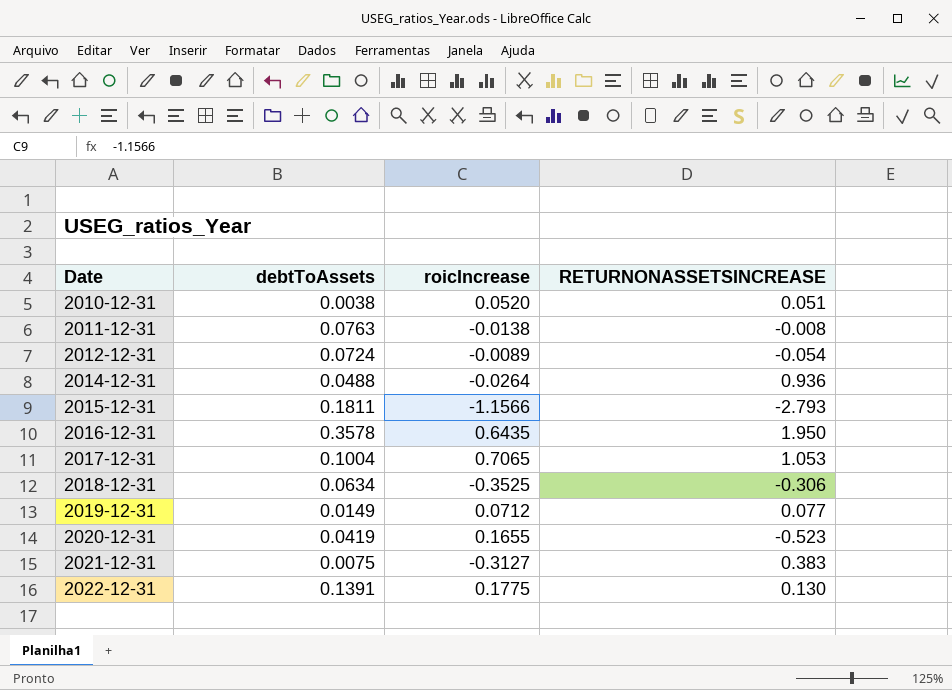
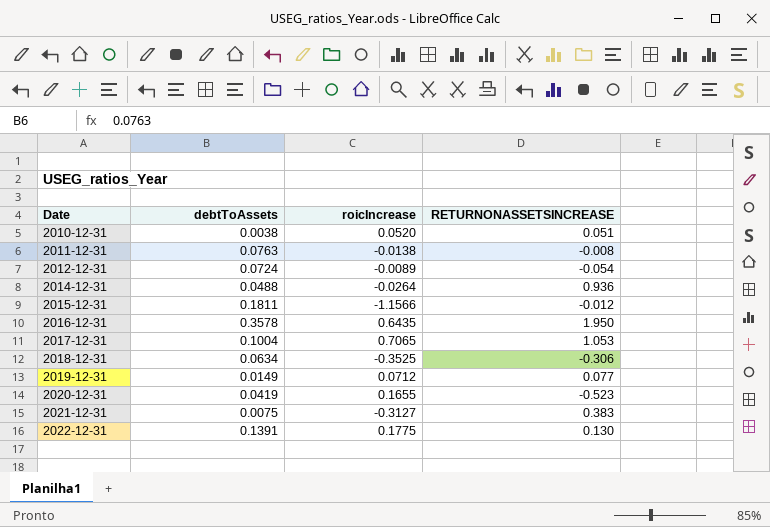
2015-12-31 | RETURNONASSETSINCREASE: -2.793 -> -0.012

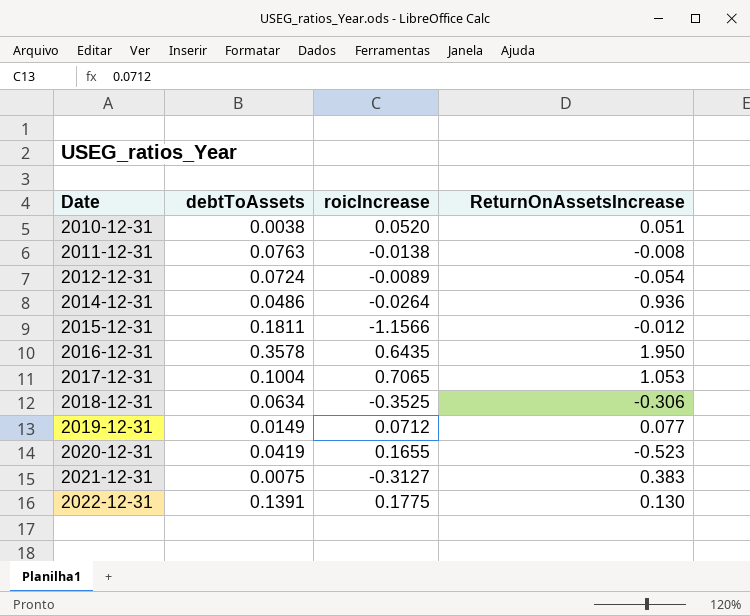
column name: RETURNONASSETSINCREASE -> ReturnOnAssetsIncrease
2014-12-31 | debtToAssets: 0.0488 -> 0.0486

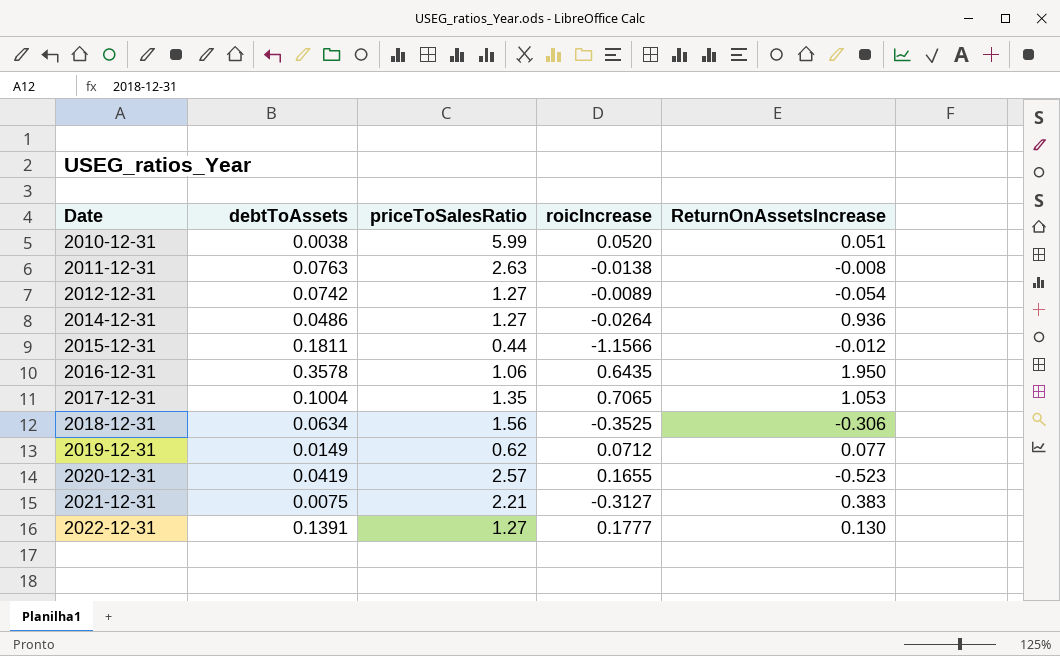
column priceToSalesRatio | position: none -> 3
2012-12-31 | debtToAssets: 0.0724 -> 0.0742
2022-12-31 | roicIncrease: 0.1775 -> 0.1777

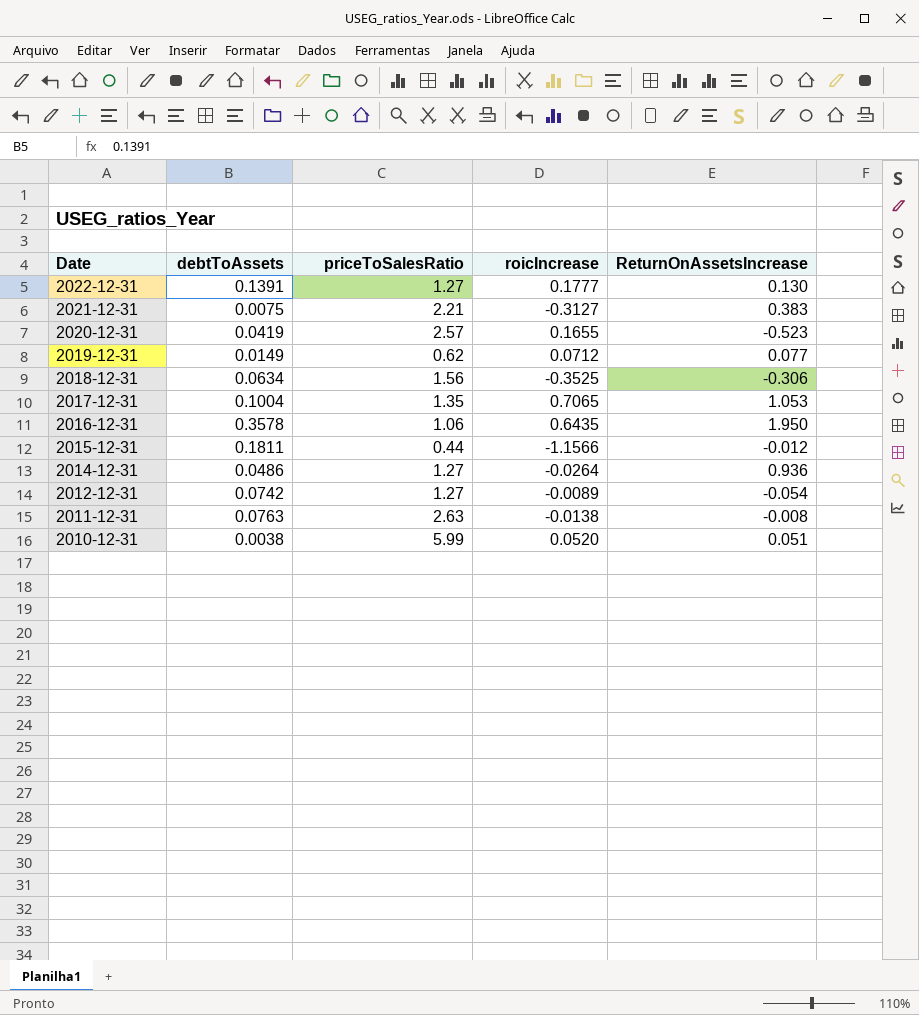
row order: Date ascending -> Date descending

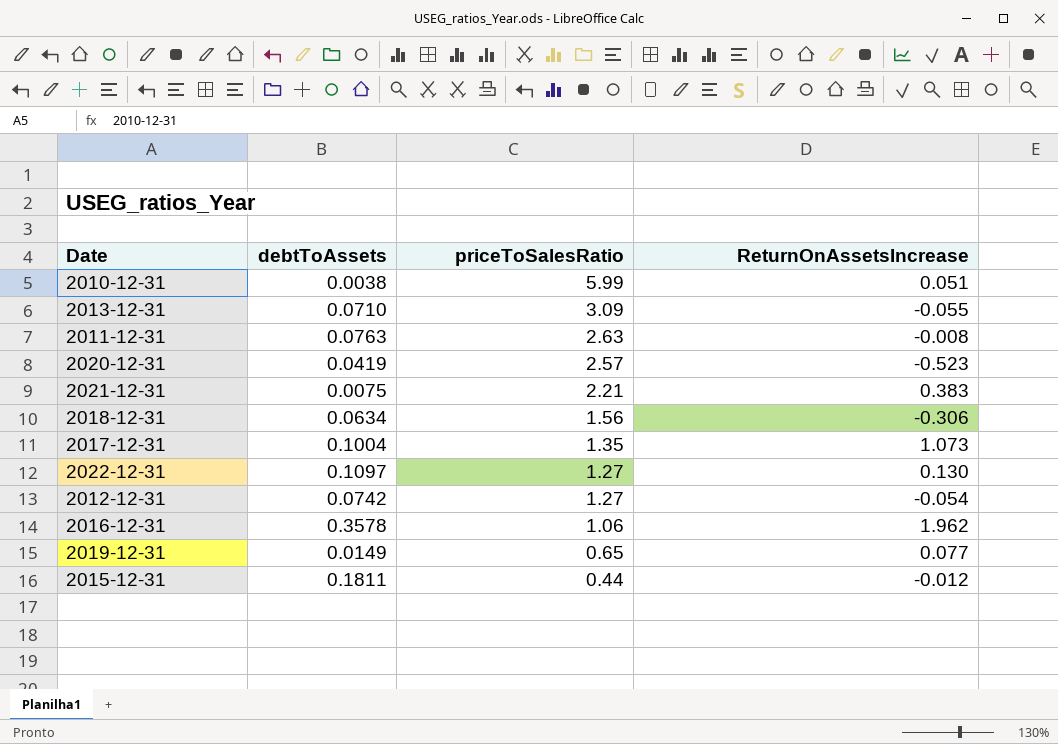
row order: Date descending -> priceToSalesRatio descending
column roicIncrease | position: 4 -> none
row 2014-12-31: 0.0486 | 1.27 | -0.0264 | 0.936 -> none
row 2013-12-31: none -> 0.0710 | 3.09 | -0.055
2017-12-31 | ReturnOnAssetsIncrease: 1.053 -> 1.073
2022-12-31 | debtToAssets: 0.1391 -> 0.1097
2016-12-31 | ReturnOnAssetsIncrease: 1.950 -> 1.962
2019-12-31 | priceToSalesRatio: 0.62 -> 0.65

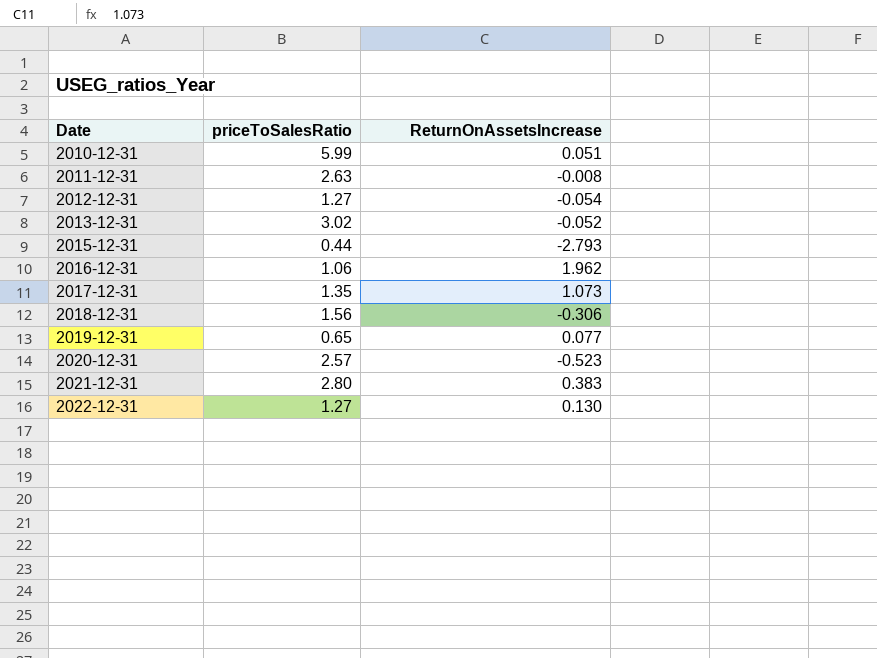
row order: priceToSalesRatio descending -> Date ascending
column debtToAssets | position: 2 -> none
2013-12-31 | priceToSalesRatio: 3.09 -> 3.02
2013-12-31 | ReturnOnAssetsIncrease: -0.055 -> -0.052
2015-12-31 | ReturnOnAssetsIncrease: -0.012 -> -2.793
2021-12-31 | priceToSalesRatio: 2.21 -> 2.80

